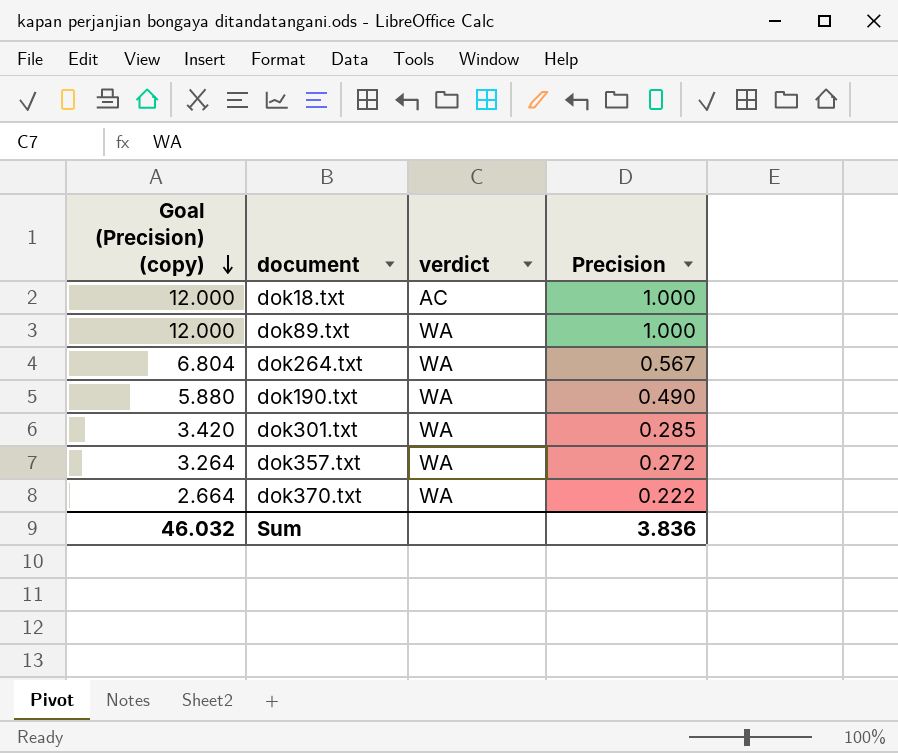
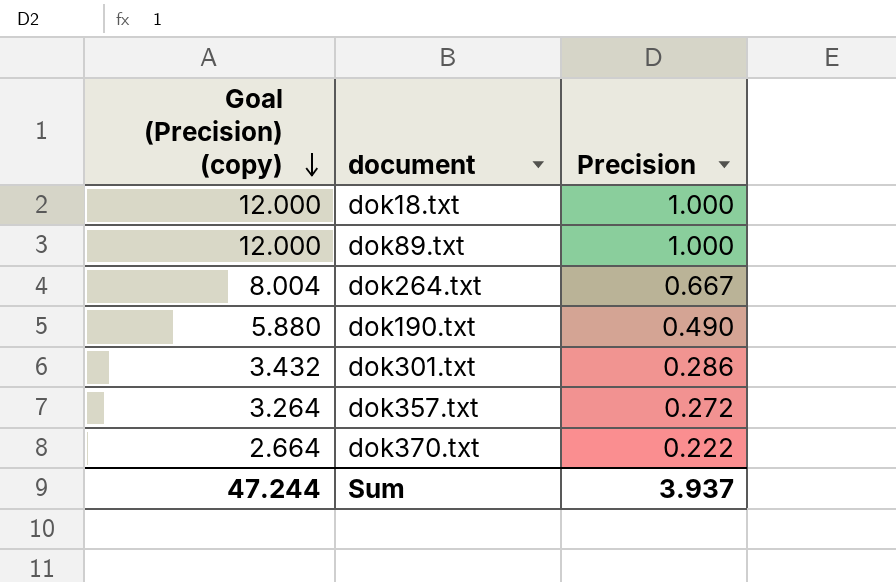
column verdict | position: 3 -> none
dok264.txt | Goal (Precision) (copy): 6.804 -> 8.004
dok264.txt | Precision: 0.567 -> 0.667
dok301.txt | Goal (Precision) (copy): 3.420 -> 3.432
dok301.txt | Precision: 0.285 -> 0.286
Sum | Goal (Precision) (copy): 46.032 -> 47.244
Sum | Precision: 3.836 -> 3.937

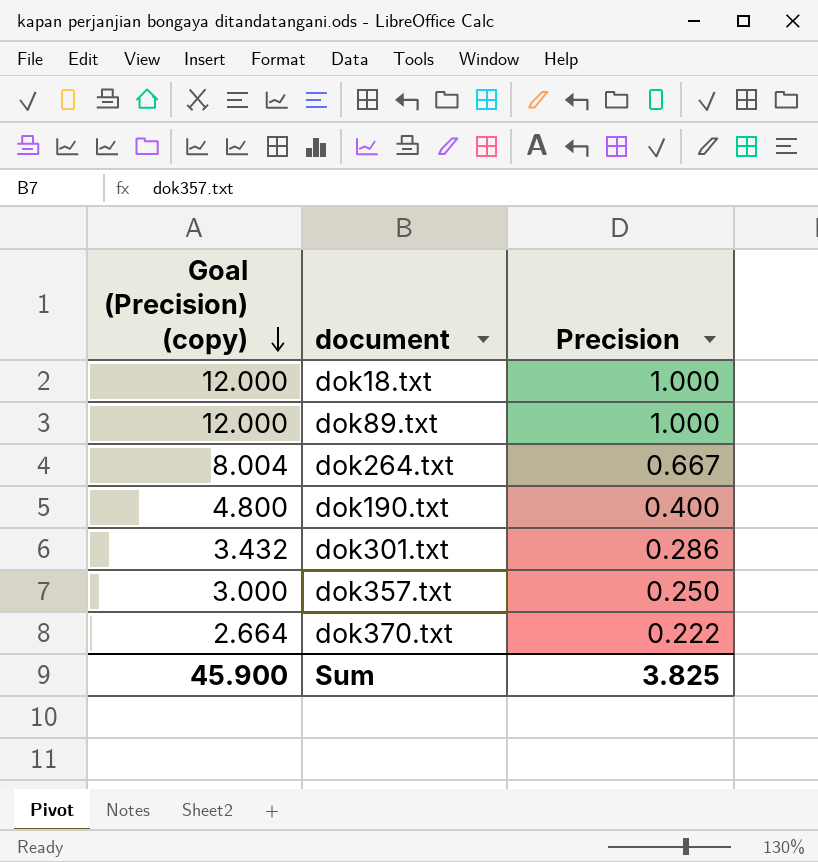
dok190.txt | Goal (Precision) (copy): 5.880 -> 4.800
dok190.txt | Precision: 0.490 -> 0.400
dok357.txt | Goal (Precision) (copy): 3.264 -> 3.000
dok357.txt | Precision: 0.272 -> 0.250
Sum | Goal (Precision) (copy): 47.244 -> 45.900
Sum | Precision: 3.937 -> 3.825

